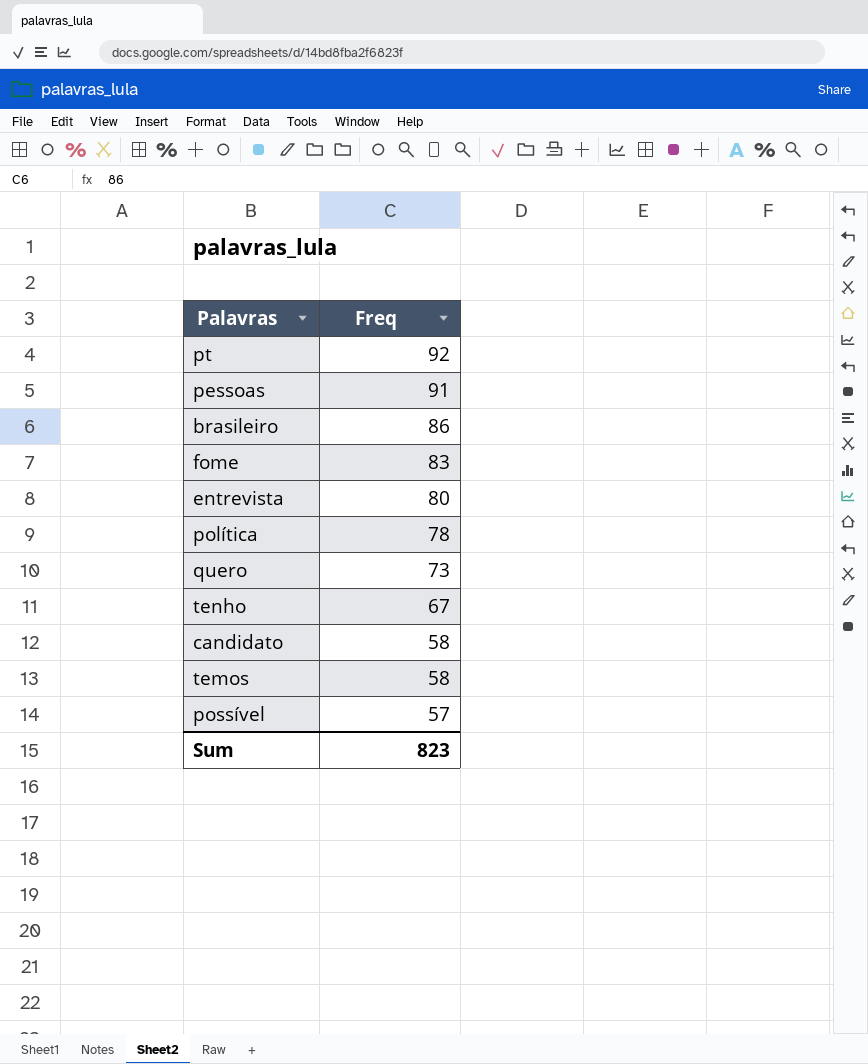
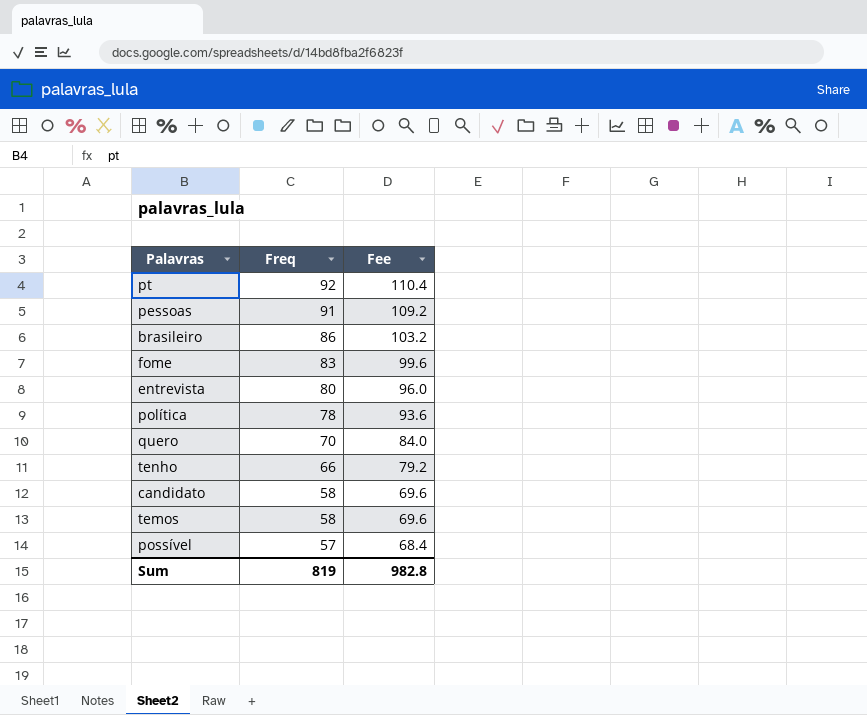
column Fee | formula: none -> [Freq] * 1.2
quero | Freq: 73 -> 70
tenho | Freq: 67 -> 66
Sum | Freq: 823 -> 819

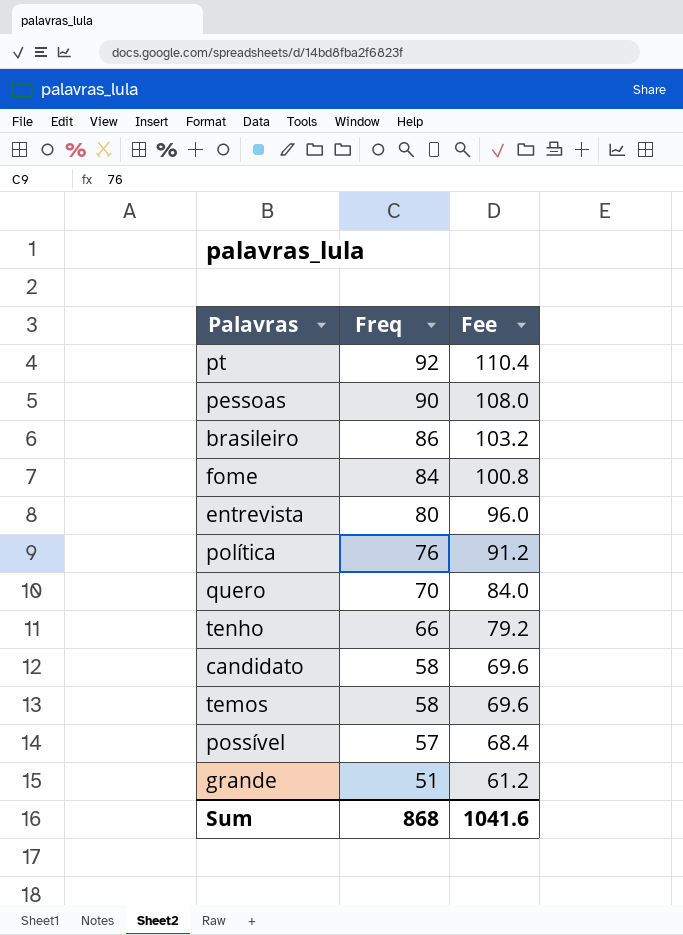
pessoas | Freq: 91 -> 90
pessoas | Fee: 109.2 -> 108.0
fome | Freq: 83 -> 84
fome | Fee: 99.6 -> 100.8
política | Freq: 78 -> 76
política | Fee: 93.6 -> 91.2
row grande: none -> 51 | 61.2
Sum | Freq: 819 -> 868
Sum | Fee: 982.8 -> 1041.6

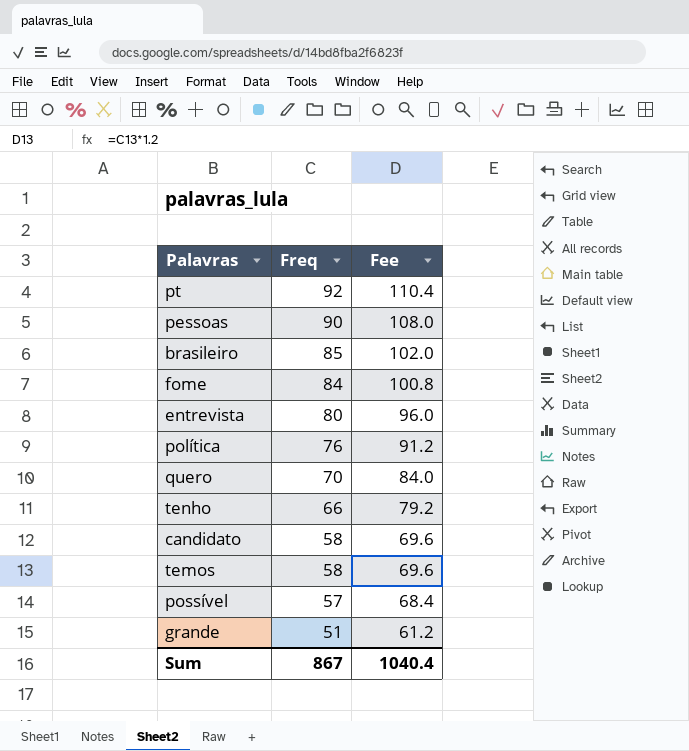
brasileiro | Freq: 86 -> 85
brasileiro | Fee: 103.2 -> 102.0
Sum | Freq: 868 -> 867
Sum | Fee: 1041.6 -> 1040.4

